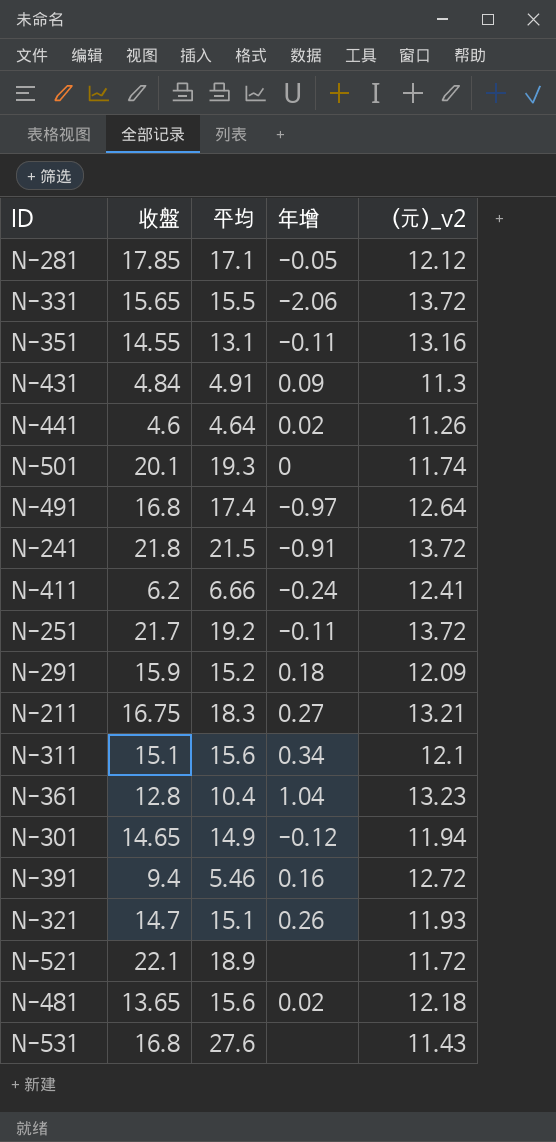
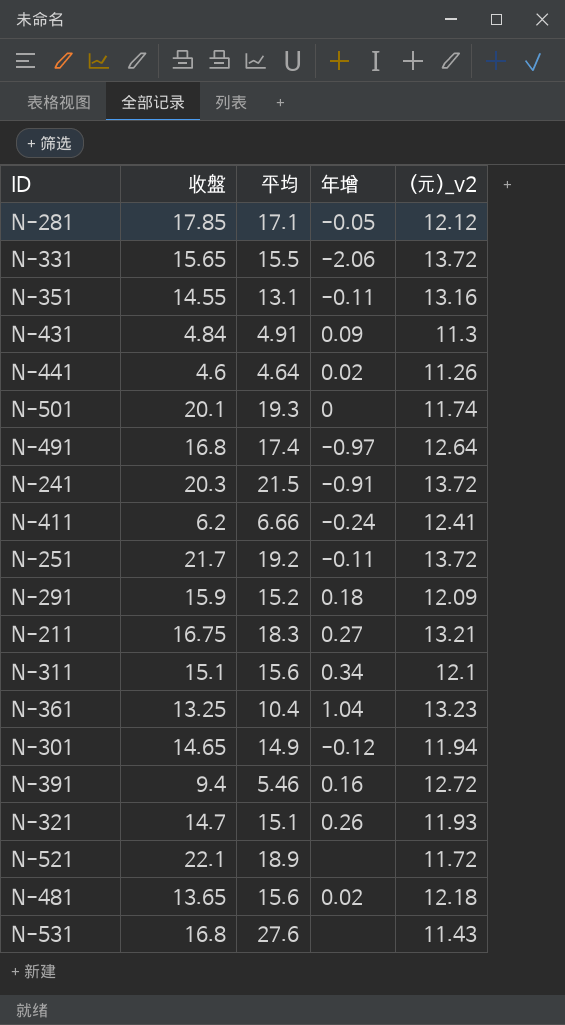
N-241 | 收盤: 21.8 -> 20.3
N-361 | 收盤: 12.8 -> 13.25

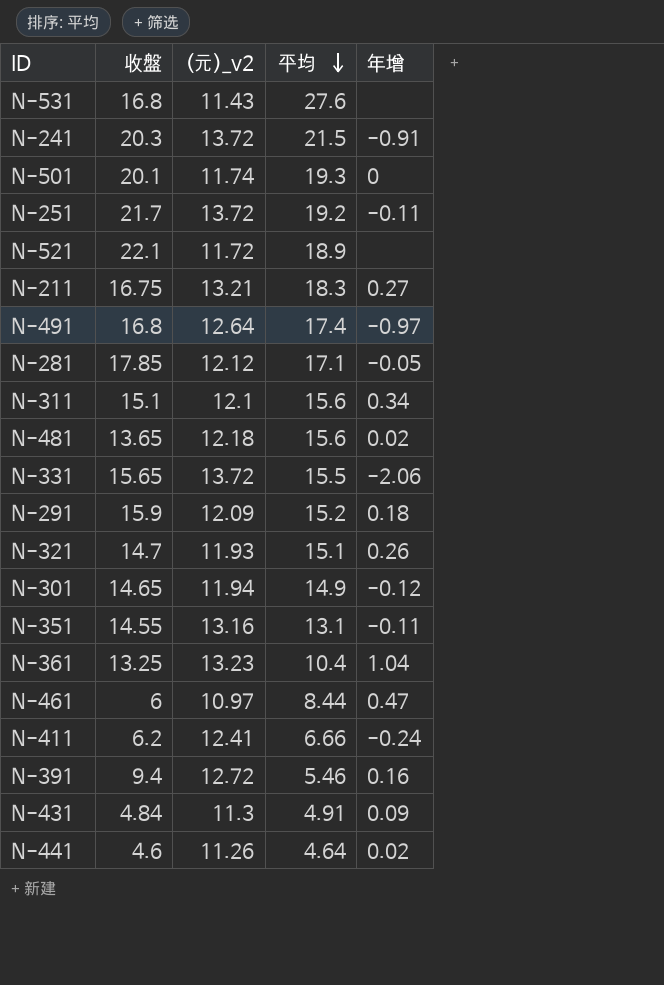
row order: none -> 平均 descending
column (元)_v2 | position: 5 -> 3
row N-461: none -> 6 | 10.97 | 8.44 | 0.47

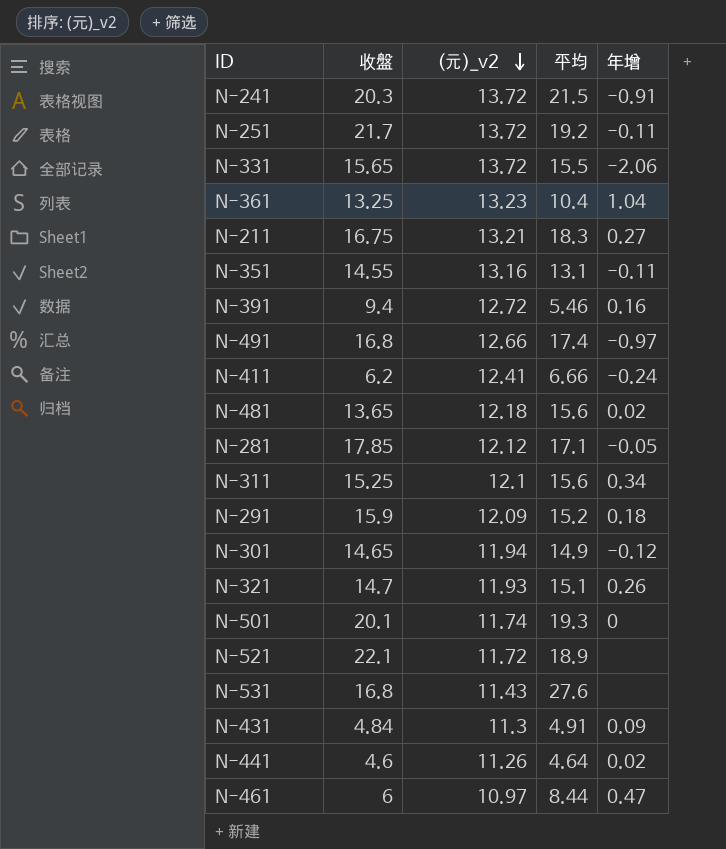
row order: 平均 descending -> (元)_v2 descending
N-491 | (元)_v2: 12.64 -> 12.66
N-311 | 收盤: 15.1 -> 15.25

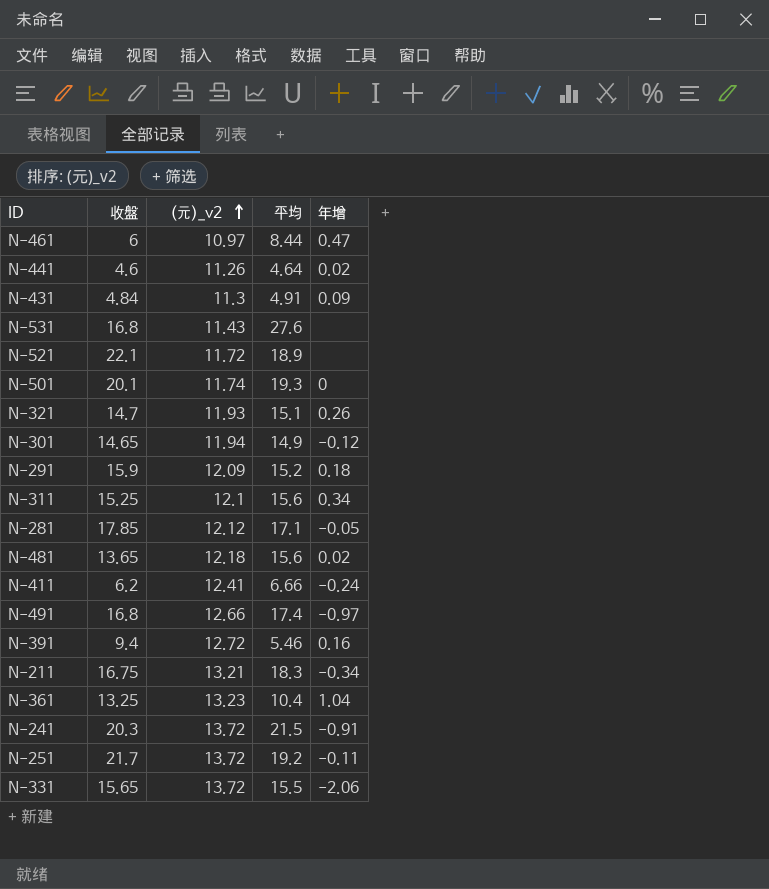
row order: (元)_v2 descending -> (元)_v2 ascending
row N-351: 14.55 | 13.16 | 13.1 | -0.11 -> none
N-211 | 年增: 0.27 -> -0.34

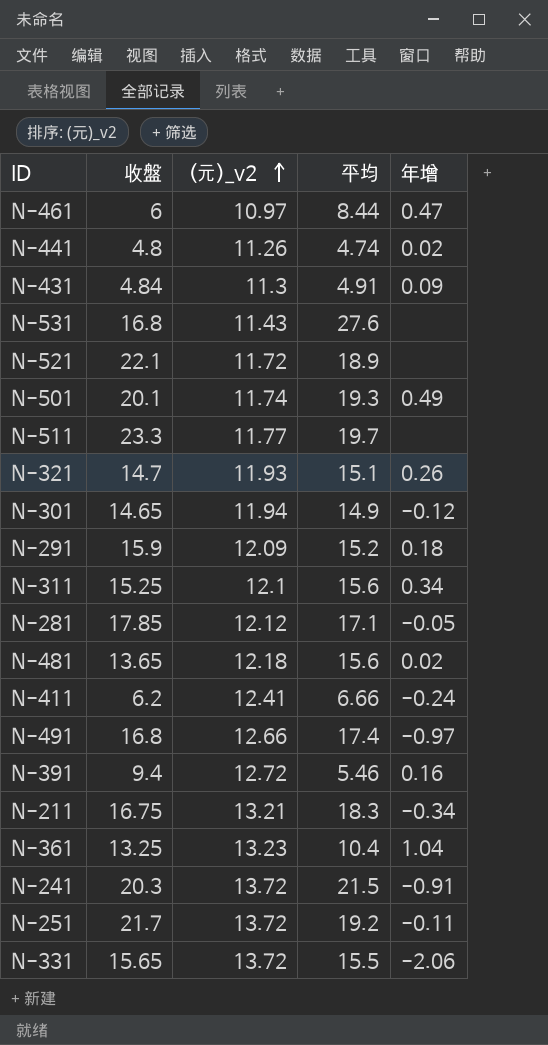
N-441 | 收盤: 4.6 -> 4.8
N-441 | 平均: 4.64 -> 4.74
N-501 | 年增: 0 -> 0.49
row N-511: none -> 23.3 | 11.77 | 19.7 | none

